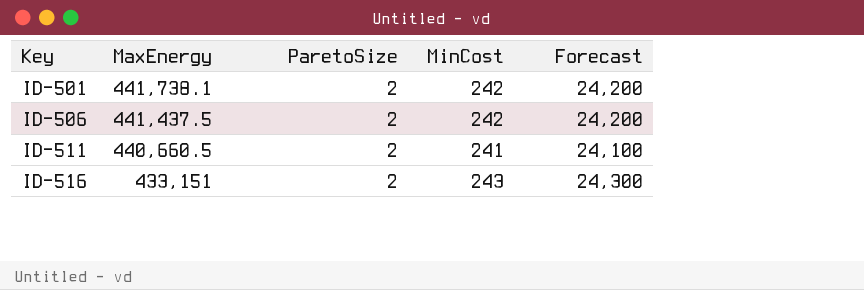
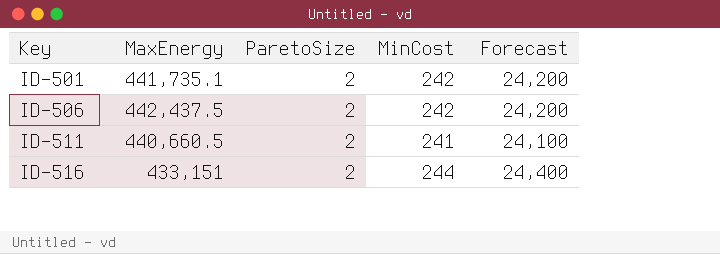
ID-501 | MaxEnergy: 441,738.1 -> 441,735.1
ID-506 | MaxEnergy: 441,437.5 -> 442,437.5
ID-516 | MinCost: 243 -> 244
ID-516 | Forecast: 24,300 -> 24,400

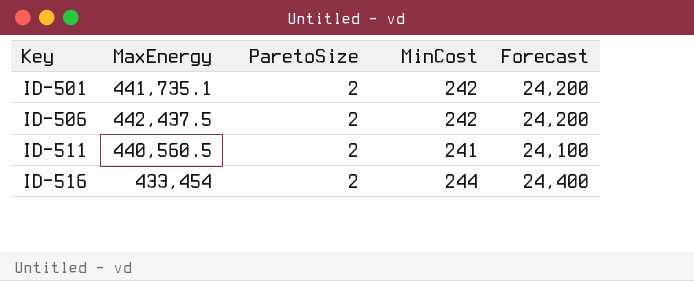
ID-511 | MaxEnergy: 440,660.5 -> 440,560.5
ID-516 | MaxEnergy: 433,151 -> 433,454

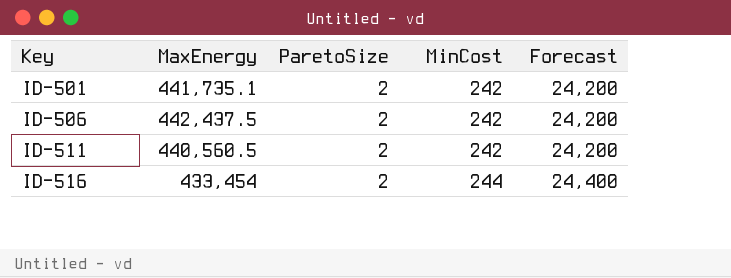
ID-511 | MinCost: 241 -> 242
ID-511 | Forecast: 24,100 -> 24,200

